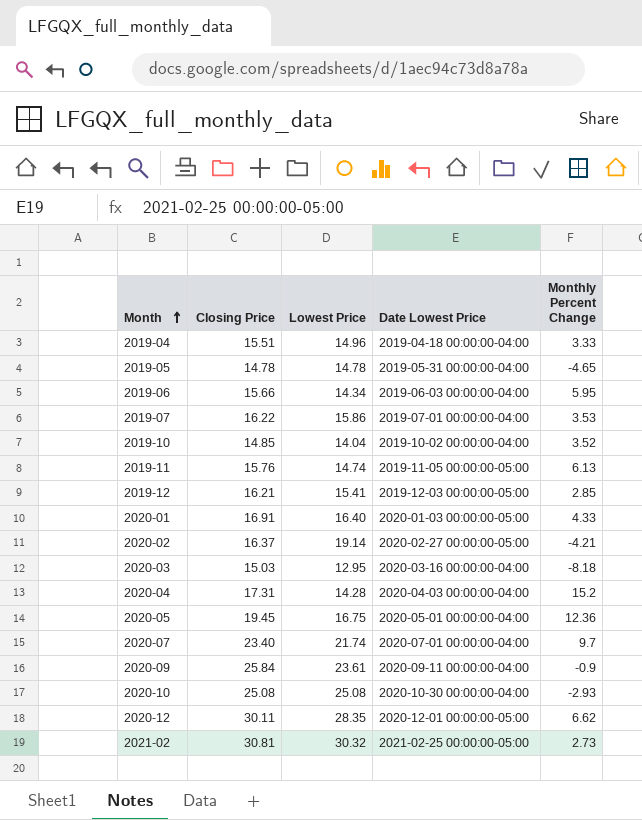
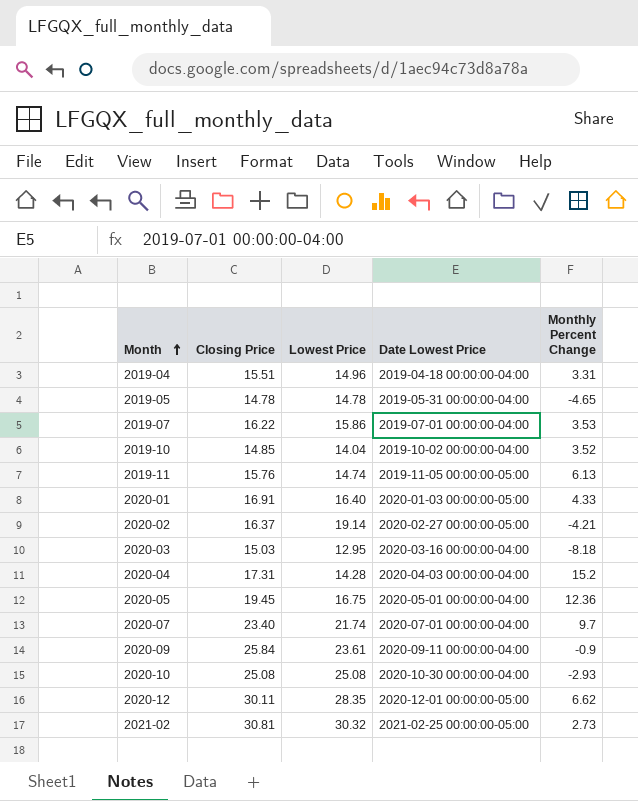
row 2019-06: 15.66 | 14.34 | 2019-06-03 00:00:00-04:00 | 5.95 -> none
row 2019-12: 16.21 | 15.41 | 2019-12-03 00:00:00-05:00 | 2.85 -> none
2019-04 | Monthly Percent Change: 3.33 -> 3.31

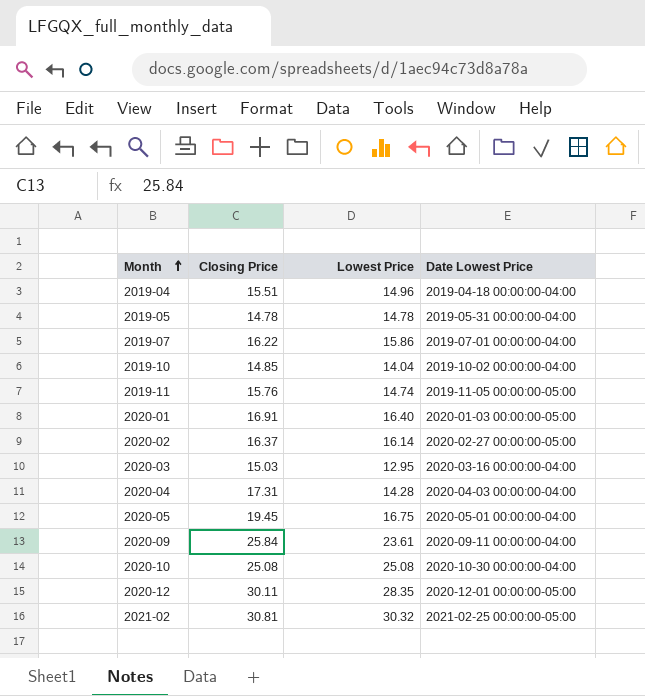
column Monthly Percent Change | position: 5 -> none
row 2020-07: 23.40 | 21.74 | 2020-07-01 00:00:00-04:00 | 9.7 -> none
2020-02 | Lowest Price: 19.14 -> 16.14

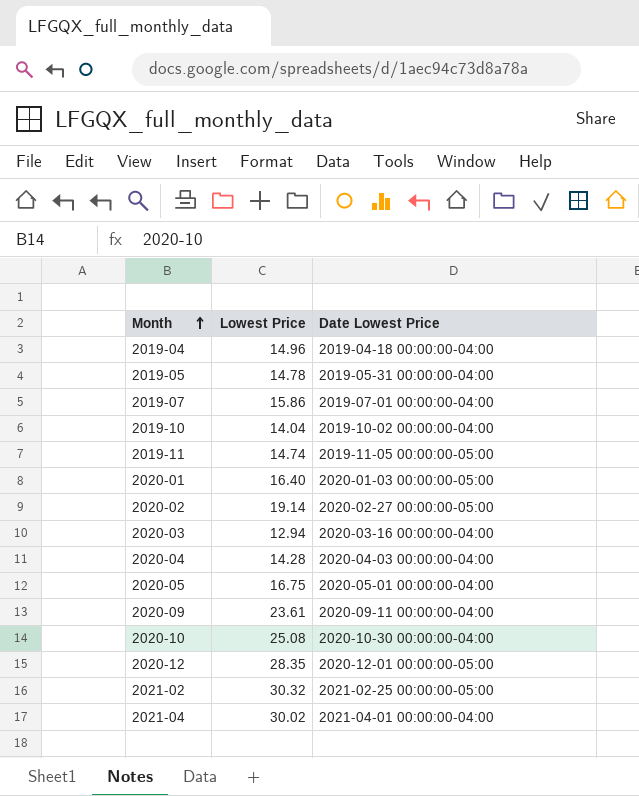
column Closing Price | position: 2 -> none
2020-02 | Lowest Price: 16.14 -> 19.14
2020-03 | Lowest Price: 12.95 -> 12.94
row 2021-04: none -> 30.02 | 2021-04-01 00:00:00-04:00

